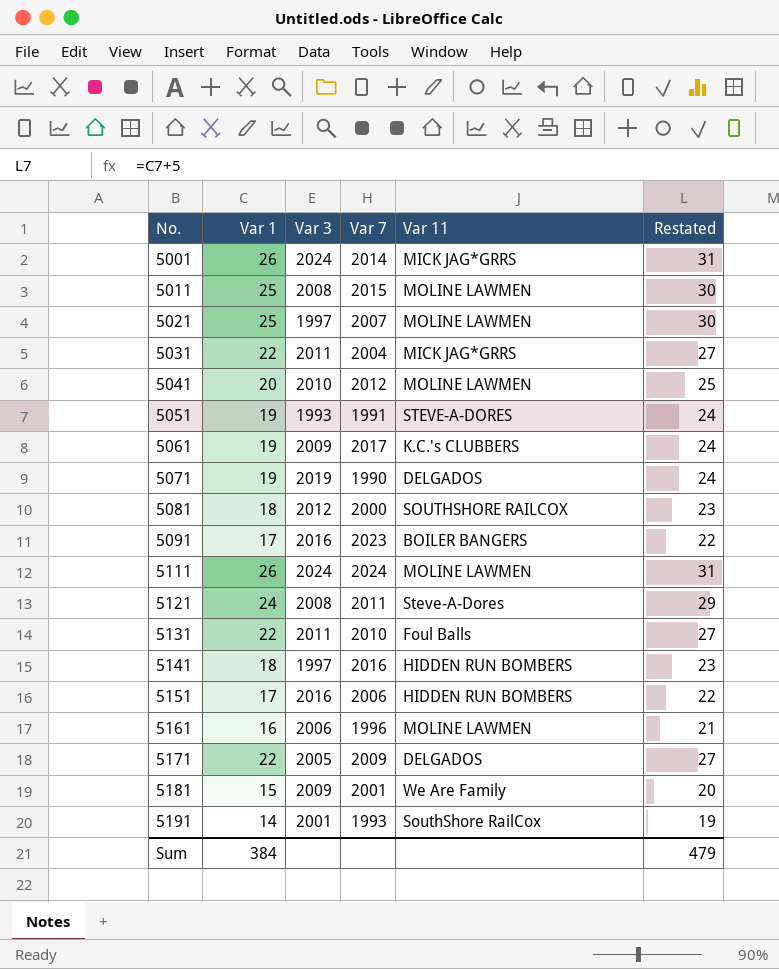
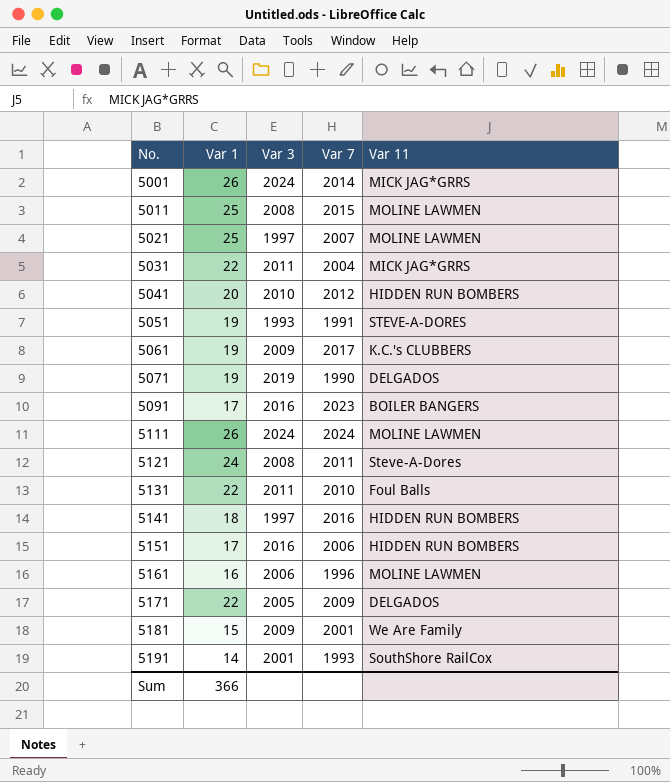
column Restated | formula: [Var 1] + 5 -> none
row 5081: 18 | 2012 | 2000 | SOUTHSHORE RAILCOX | 23 -> none
5041 | Var 11: MOLINE LAWMEN -> HIDDEN RUN BOMBERS
Sum | Var 1: 384 -> 366

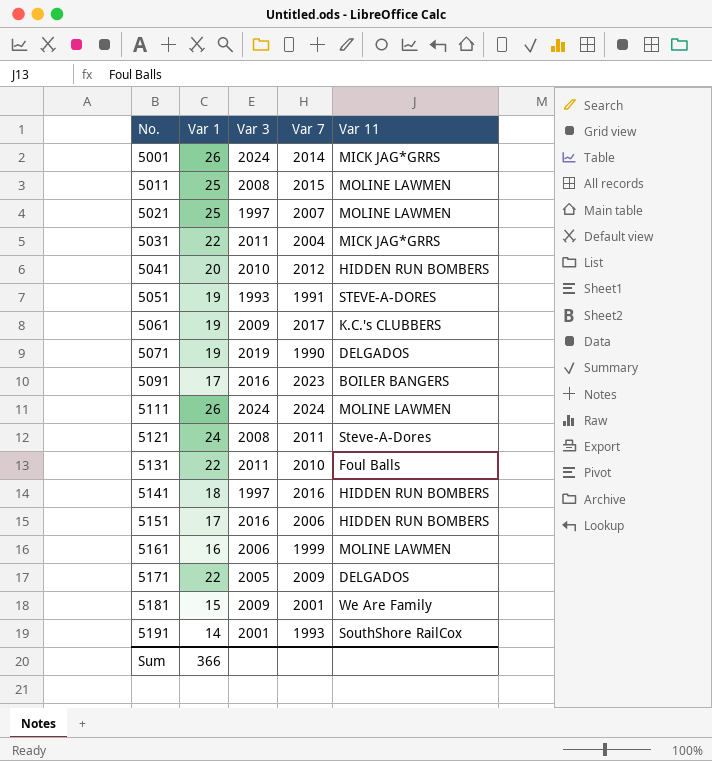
5161 | Var 7: 1996 -> 1999

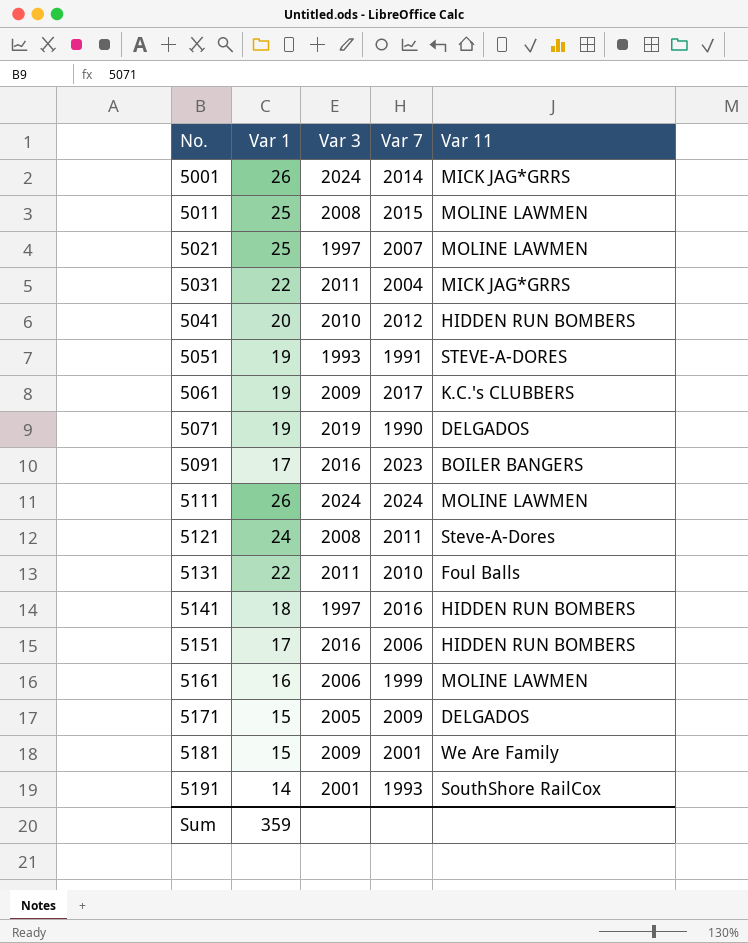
5171 | Var 1: 22 -> 15
Sum | Var 1: 366 -> 359

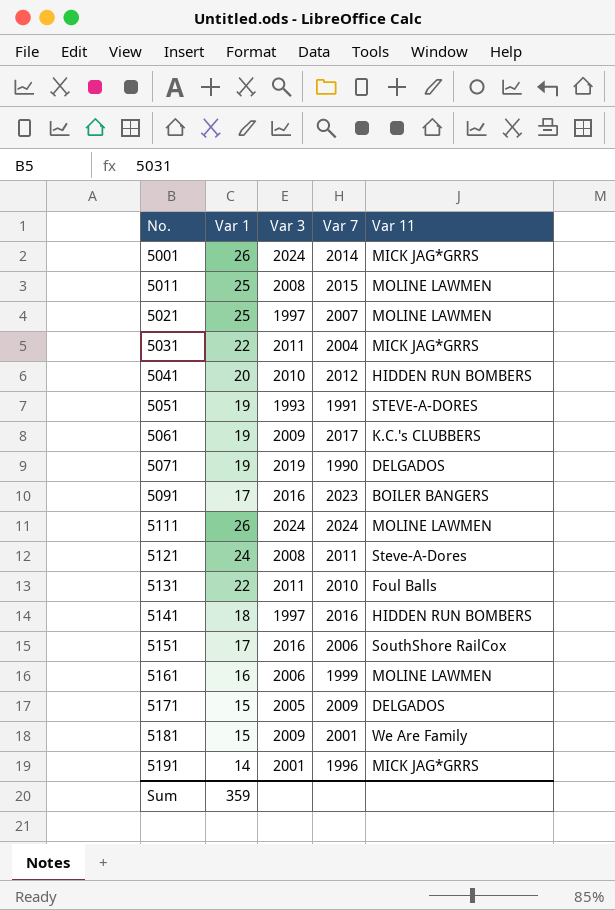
5151 | Var 11: HIDDEN RUN BOMBERS -> SouthShore RailCox
5191 | Var 7: 1993 -> 1996
5191 | Var 11: SouthShore RailCox -> MICK JAG*GRRS

